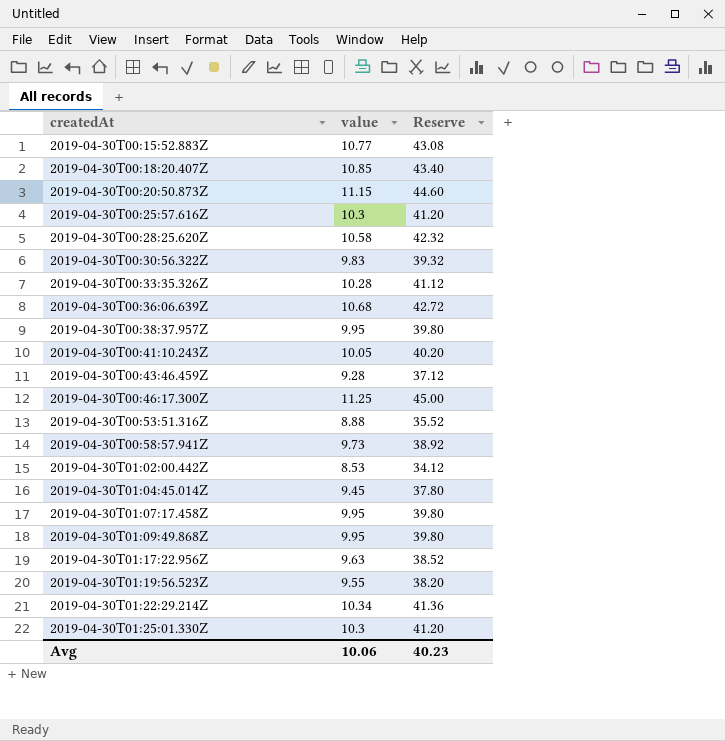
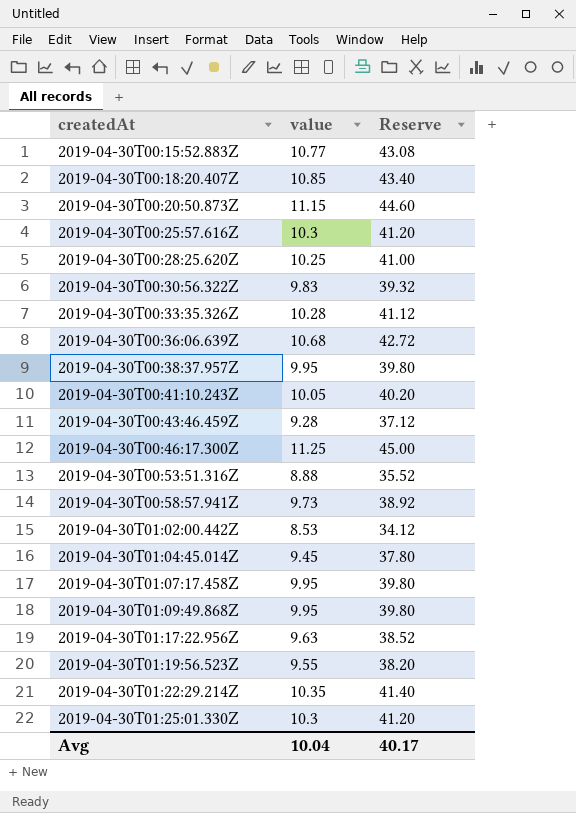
2019-04-30T00:28:25.620Z | value: 10.58 -> 10.25
2019-04-30T00:28:25.620Z | Reserve: 42.32 -> 41.00
2019-04-30T01:22:29.214Z | value: 10.34 -> 10.35
2019-04-30T01:22:29.214Z | Reserve: 41.36 -> 41.40
Avg | value: 10.06 -> 10.04
Avg | Reserve: 40.23 -> 40.17

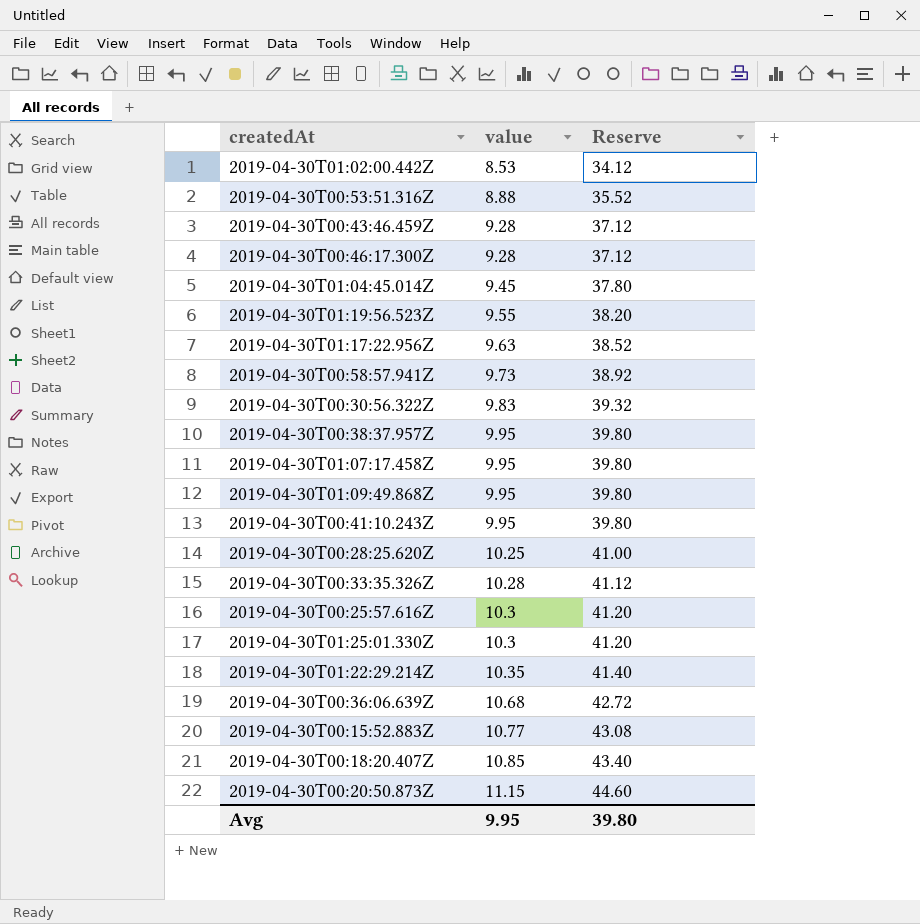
row order: createdAt ascending -> value ascending
2019-04-30T00:46:17.300Z | value: 11.25 -> 9.28
2019-04-30T00:46:17.300Z | Reserve: 45.00 -> 37.12
2019-04-30T00:41:10.243Z | value: 10.05 -> 9.95
2019-04-30T00:41:10.243Z | Reserve: 40.20 -> 39.80
Avg | value: 10.04 -> 9.95
Avg | Reserve: 40.17 -> 39.80

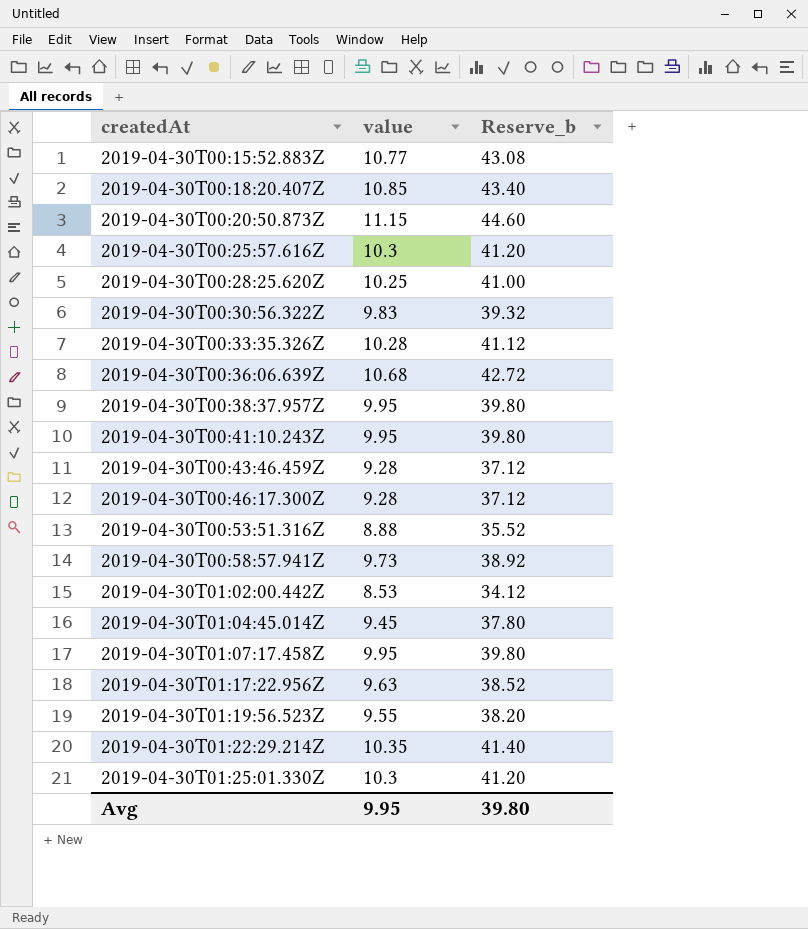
row order: value ascending -> createdAt ascending
column name: Reserve -> Reserve_b
row 2019-04-30T01:09:49.868Z: 9.95 | 39.80 -> none

